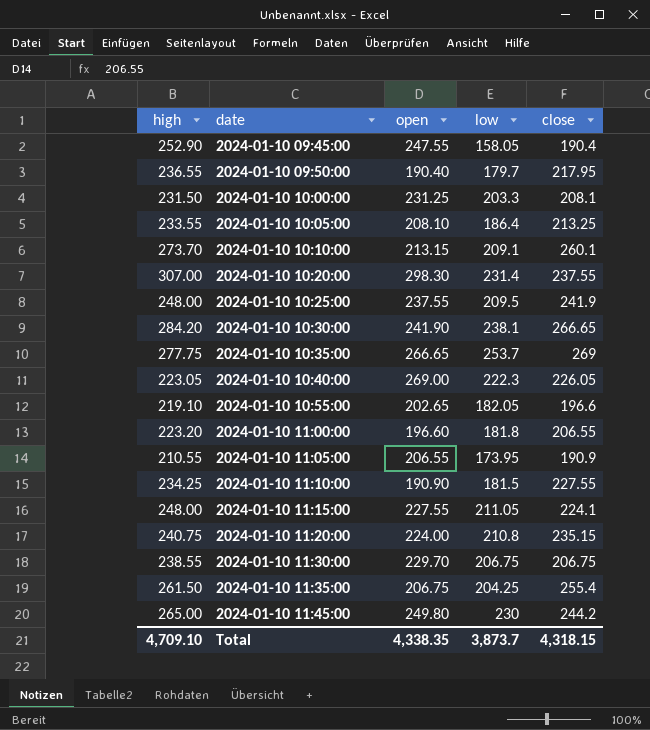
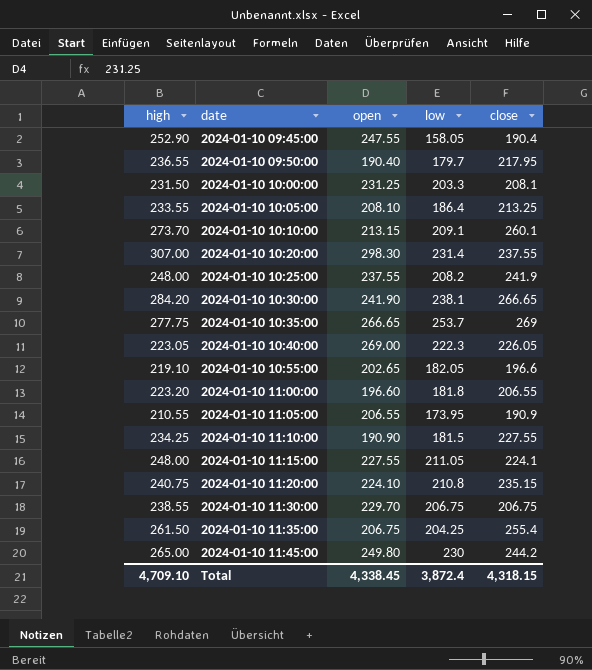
2024-01-10 10:25:00 | low: 209.5 -> 208.2
2024-01-10 11:20:00 | open: 224.00 -> 224.10
Total | open: 4,338.35 -> 4,338.45
Total | low: 3,873.7 -> 3,872.4

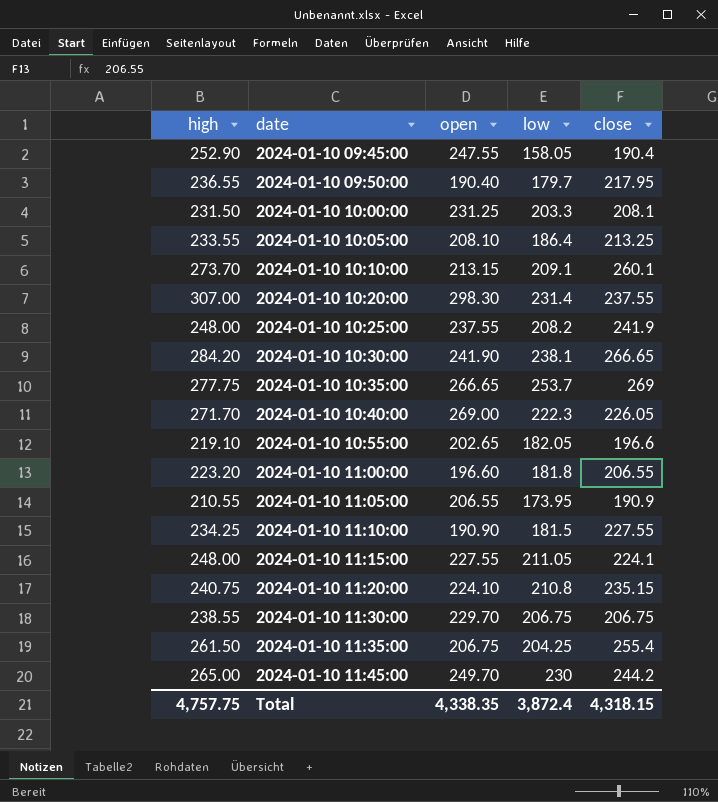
2024-01-10 10:40:00 | high: 223.05 -> 271.70
2024-01-10 11:45:00 | open: 249.80 -> 249.70
Total | high: 4,709.10 -> 4,757.75
Total | open: 4,338.45 -> 4,338.35

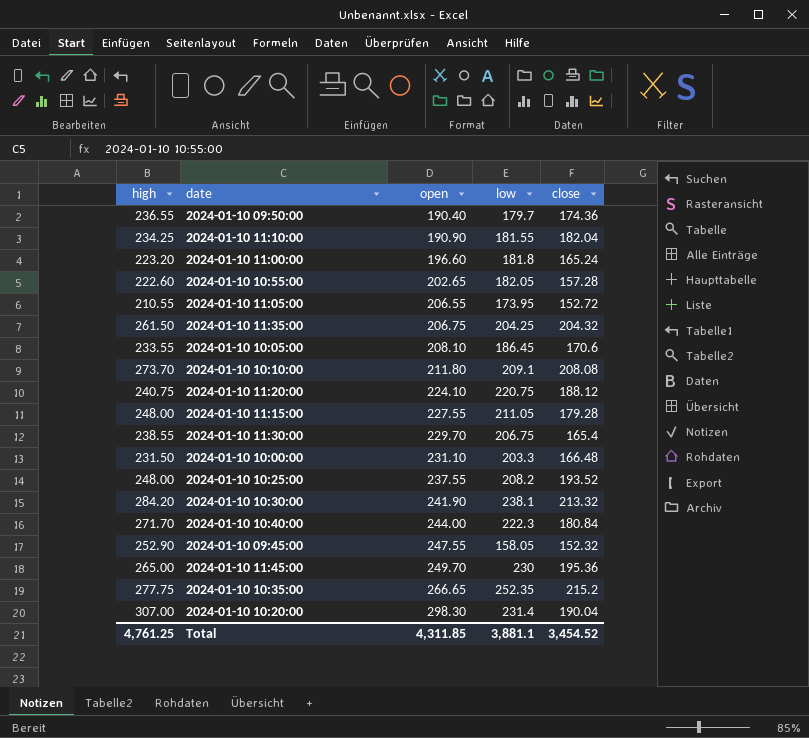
row order: date ascending -> open ascending
2024-01-10 09:50:00 | close: 217.95 -> 174.36
2024-01-10 11:10:00 | low: 181.5 -> 181.55
2024-01-10 11:10:00 | close: 227.55 -> 182.04
2024-01-10 11:00:00 | close: 206.55 -> 165.24
2024-01-10 10:55:00 | high: 219.10 -> 222.60
2024-01-10 10:55:00 | close: 196.6 -> 157.28
2024-01-10 11:05:00 | close: 190.9 -> 152.72
2024-01-10 11:35:00 | close: 255.4 -> 204.32
2024-01-10 10:05:00 | low: 186.4 -> 186.45
2024-01-10 10:05:00 | close: 213.25 -> 170.6
2024-01-10 10:10:00 | open: 213.15 -> 211.80
2024-01-10 10:10:00 | close: 260.1 -> 208.08
2024-01-10 11:20:00 | low: 210.8 -> 220.75
2024-01-10 11:20:00 | close: 235.15 -> 188.12
2024-01-10 11:15:00 | close: 224.1 -> 179.28
2024-01-10 11:30:00 | close: 206.75 -> 165.4
2024-01-10 10:00:00 | open: 231.25 -> 231.10
2024-01-10 10:00:00 | close: 208.1 -> 166.48
2024-01-10 10:25:00 | close: 241.9 -> 193.52
2024-01-10 10:30:00 | close: 266.65 -> 213.32
2024-01-10 10:40:00 | open: 269.00 -> 244.00
2024-01-10 10:40:00 | close: 226.05 -> 180.84
2024-01-10 09:45:00 | close: 190.4 -> 152.32
2024-01-10 11:45:00 | close: 244.2 -> 195.36
2024-01-10 10:35:00 | low: 253.7 -> 252.35
2024-01-10 10:35:00 | close: 269 -> 215.2
2024-01-10 10:20:00 | close: 237.55 -> 190.04
Total | high: 4,757.75 -> 4,761.25
Total | open: 4,338.35 -> 4,311.85
Total | low: 3,872.4 -> 3,881.1
Total | close: 4,318.15 -> 3,454.52

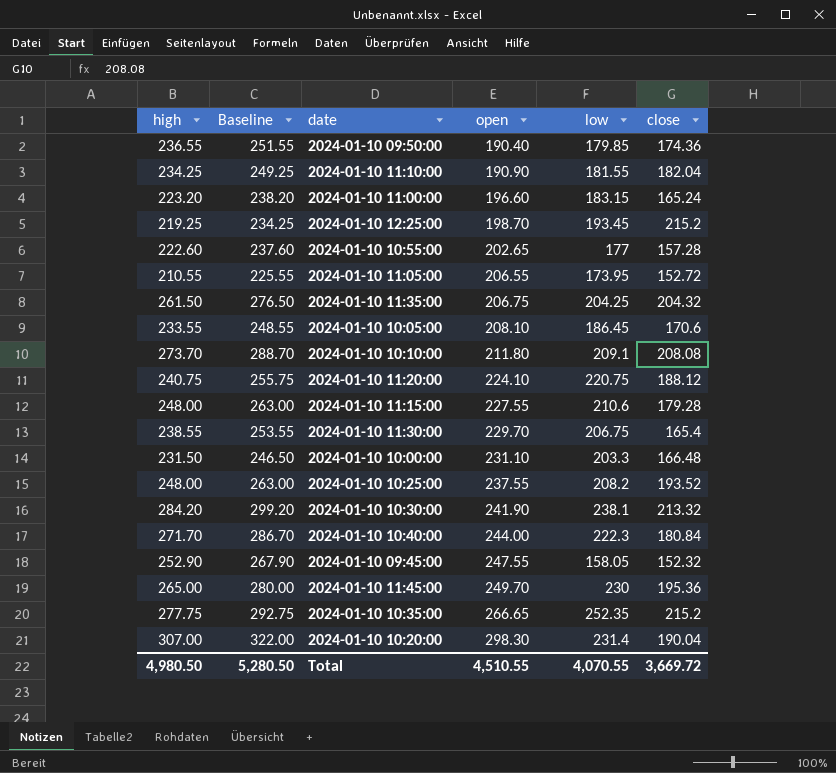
column Baseline | formula: none -> [high] + 15
2024-01-10 09:50:00 | low: 179.7 -> 179.85
2024-01-10 11:00:00 | low: 181.8 -> 183.15
row 2024-01-10 12:25:00: none -> 219.25 | 234.25 | 198.70 | 193.45 | 215.2
2024-01-10 10:55:00 | low: 182.05 -> 177
2024-01-10 11:15:00 | low: 211.05 -> 210.6
Total | high: 4,761.25 -> 4,980.50
Total | open: 4,311.85 -> 4,510.55
Total | low: 3,881.1 -> 4,070.55
Total | close: 3,454.52 -> 3,669.72

